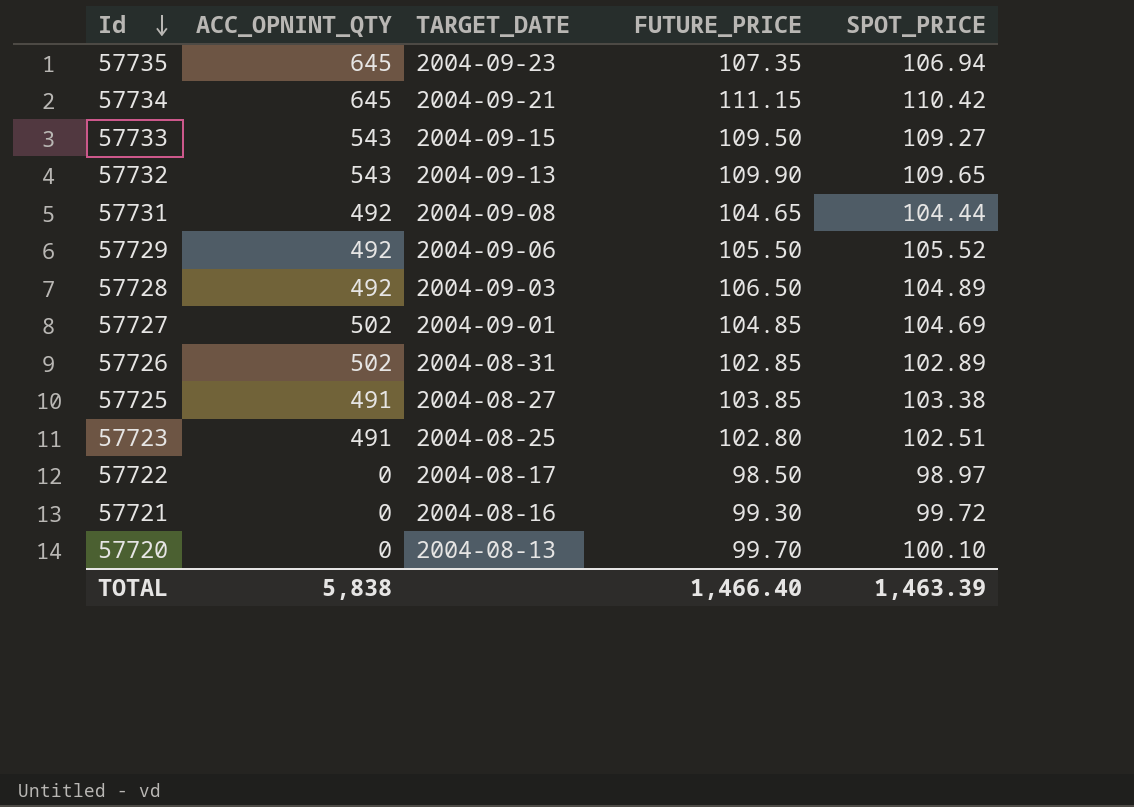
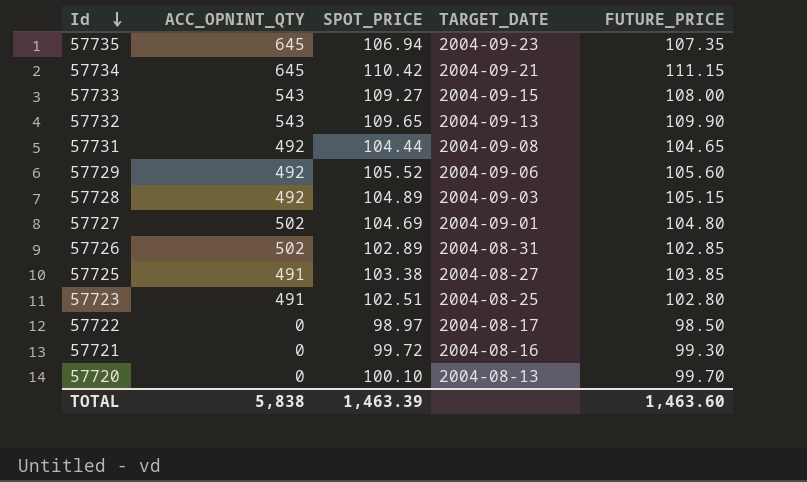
column SPOT_PRICE | position: 5 -> 3
57733 | FUTURE_PRICE: 109.50 -> 108.00
57729 | FUTURE_PRICE: 105.50 -> 105.60
57728 | FUTURE_PRICE: 106.50 -> 105.15
57727 | FUTURE_PRICE: 104.85 -> 104.80
TOTAL | FUTURE_PRICE: 1,466.40 -> 1,463.60

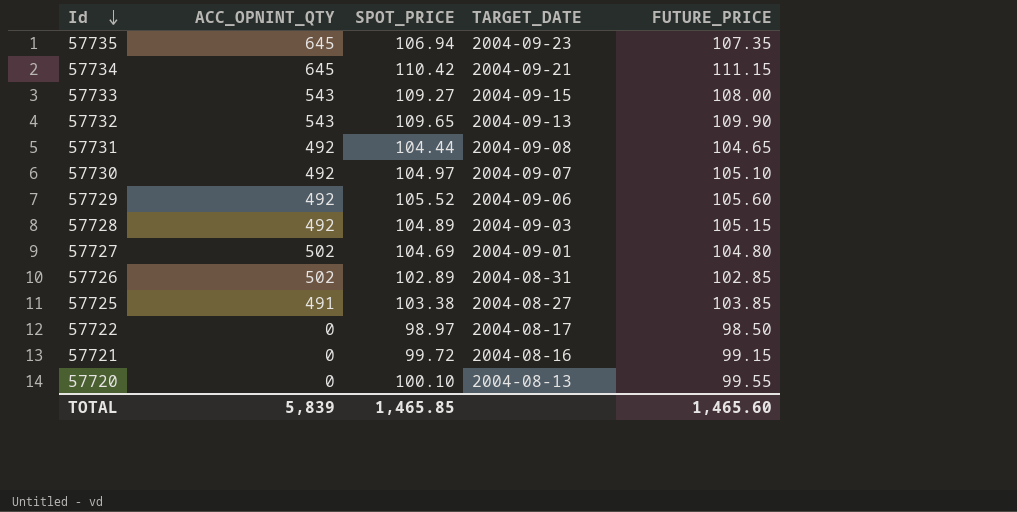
row 57723: 491 | 102.51 | 2004-08-25 | 102.80 -> none
row 57730: none -> 492 | 104.97 | 2004-09-07 | 105.10
57721 | FUTURE_PRICE: 99.30 -> 99.15
57720 | FUTURE_PRICE: 99.70 -> 99.55
TOTAL | ACC_OPNINT_QTY: 5,838 -> 5,839
TOTAL | SPOT_PRICE: 1,463.39 -> 1,465.85
TOTAL | FUTURE_PRICE: 1,463.60 -> 1,465.60

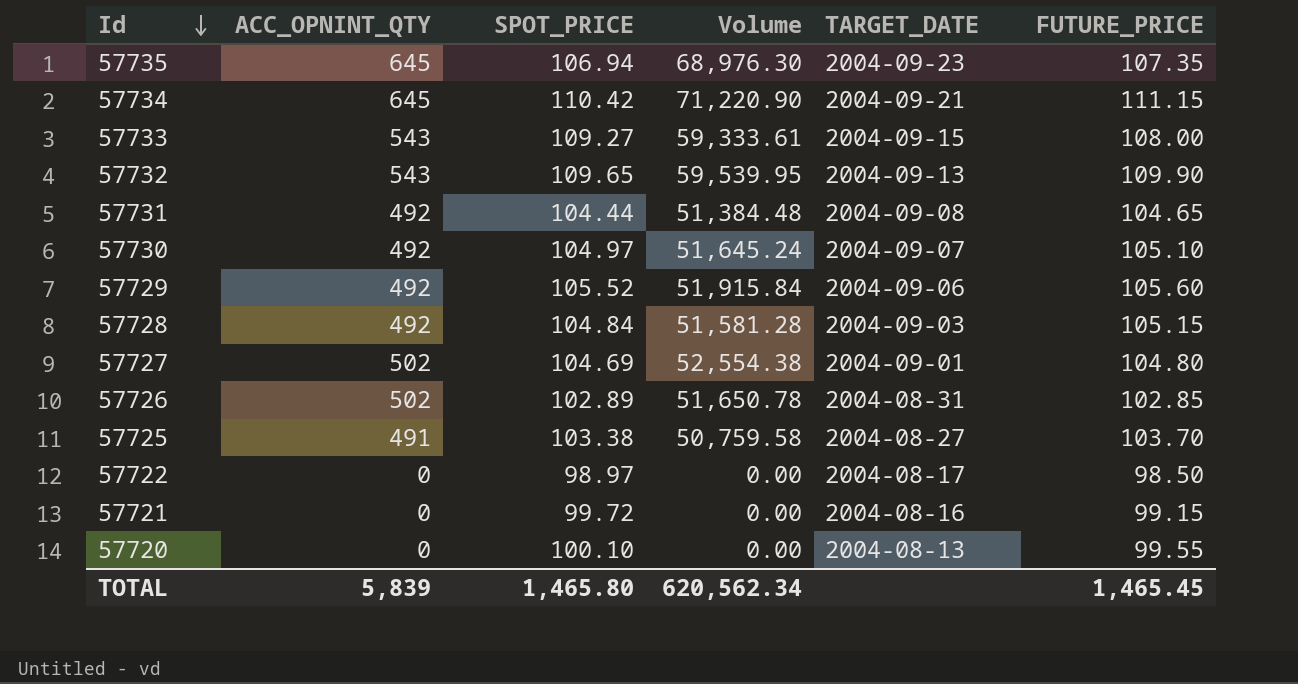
column Volume | formula: none -> [ACC_OPNINT_QTY] * [SPOT_PRICE]
57728 | SPOT_PRICE: 104.89 -> 104.84
57725 | FUTURE_PRICE: 103.85 -> 103.70
TOTAL | SPOT_PRICE: 1,465.85 -> 1,465.80
TOTAL | FUTURE_PRICE: 1,465.60 -> 1,465.45

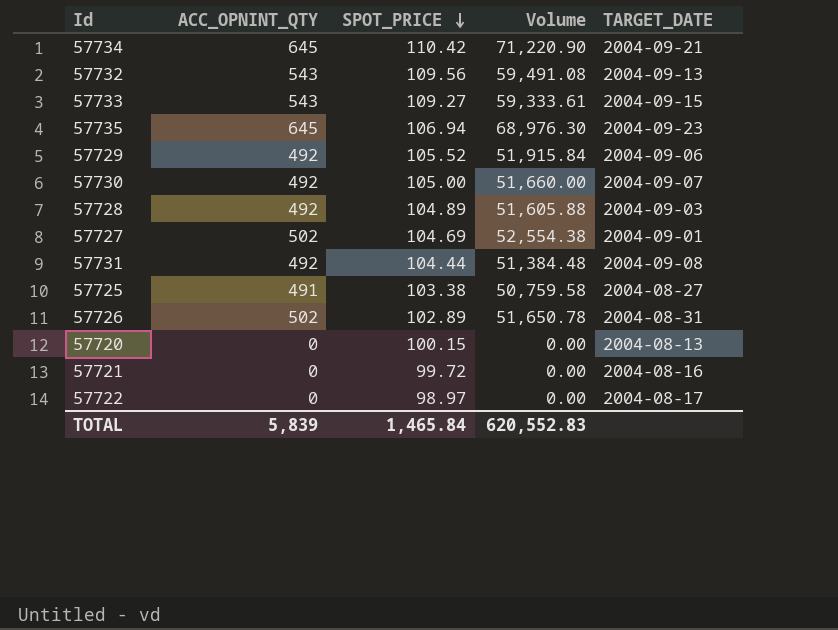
row order: Id descending -> SPOT_PRICE descending
column FUTURE_PRICE | position: 6 -> none
57732 | SPOT_PRICE: 109.65 -> 109.56
57732 | Volume: 59,539.95 -> 59,491.08
57730 | SPOT_PRICE: 104.97 -> 105.00
57730 | Volume: 51,645.24 -> 51,660.00
57728 | SPOT_PRICE: 104.84 -> 104.89
57728 | Volume: 51,581.28 -> 51,605.88
57720 | SPOT_PRICE: 100.10 -> 100.15
TOTAL | SPOT_PRICE: 1,465.80 -> 1,465.84
TOTAL | Volume: 620,562.34 -> 620,552.83

